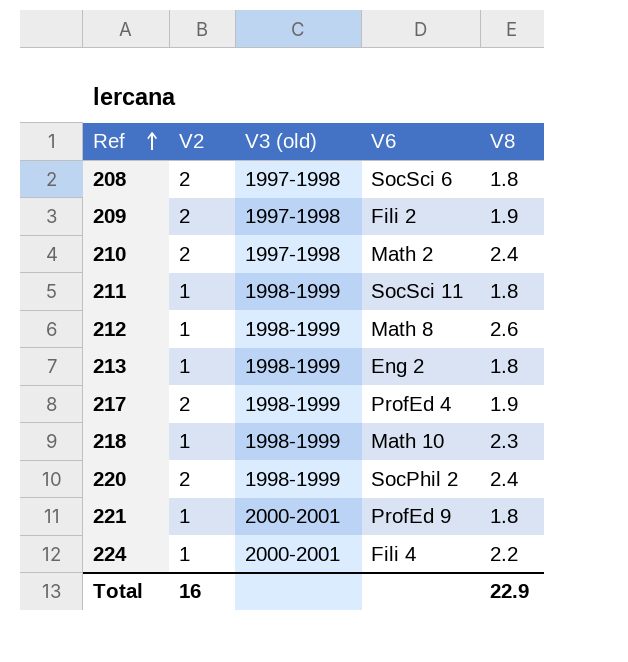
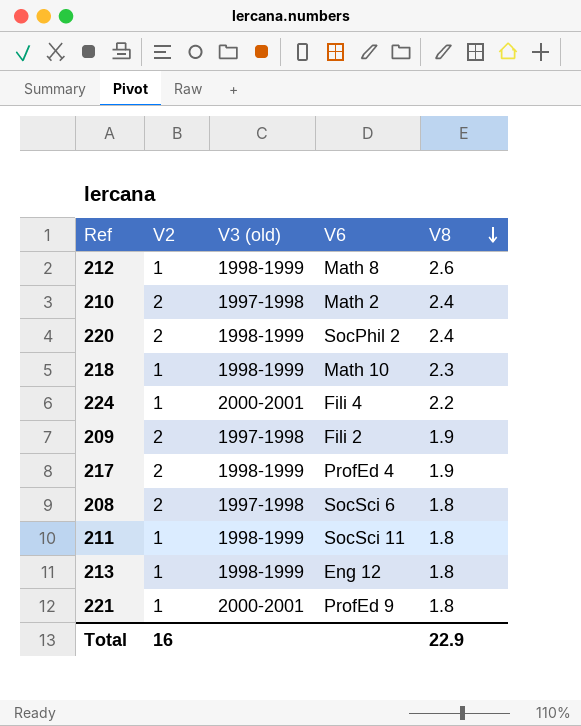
row order: Ref ascending -> V8 descending
213 | V6: Eng 2 -> Eng 12

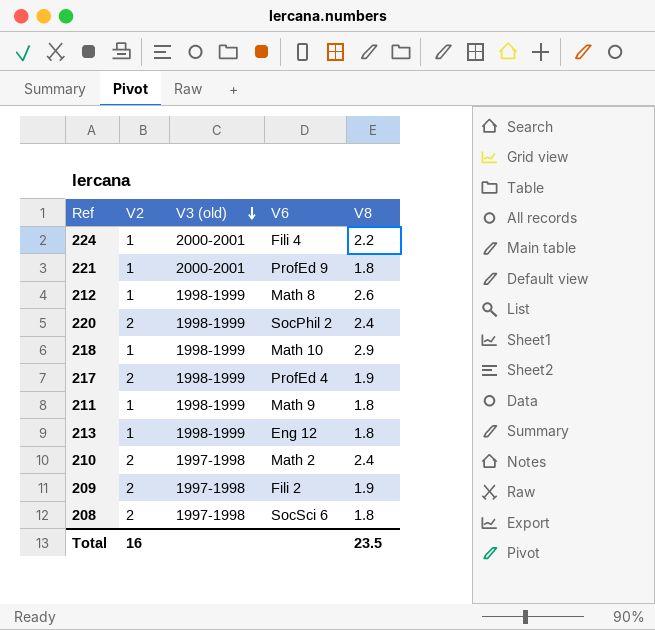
row order: V8 descending -> V3 (old) descending
218 | V8: 2.3 -> 2.9
211 | V6: SocSci 11 -> Math 9
Total | V8: 22.9 -> 23.5

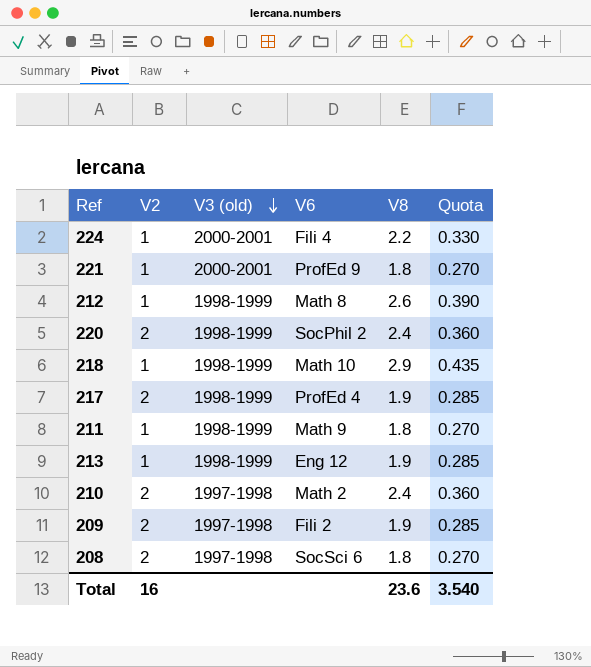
column Quota | formula: none -> [V8] * 0.15
213 | V8: 1.8 -> 1.9
Total | V8: 23.5 -> 23.6

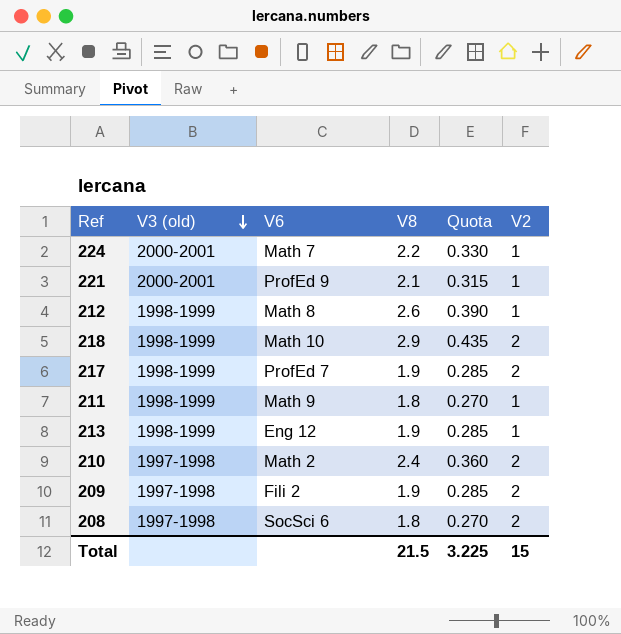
column V2 | position: 2 -> 6
row 220: 2 | 1998-1999 | SocPhil 2 | 2.4 | 0.360 -> none
224 | V6: Fili 4 -> Math 7
221 | V8: 1.8 -> 2.1
221 | Quota: 0.270 -> 0.315
218 | V2: 1 -> 2
217 | V6: ProfEd 4 -> ProfEd 7
Total | V8: 23.6 -> 21.5
Total | Quota: 3.540 -> 3.225
Total | V2: 16 -> 15

